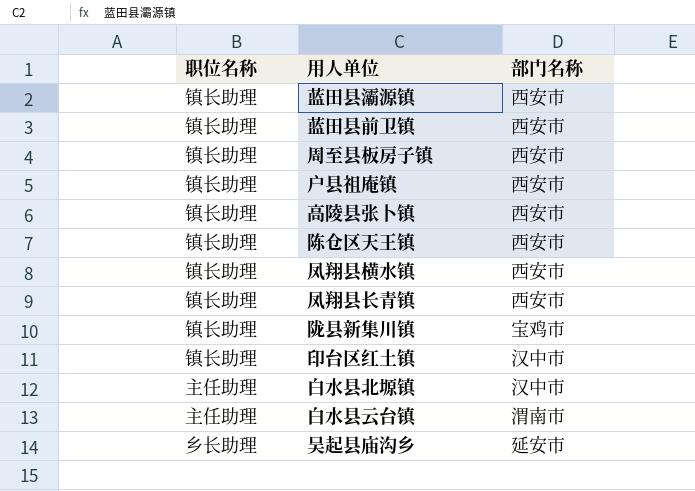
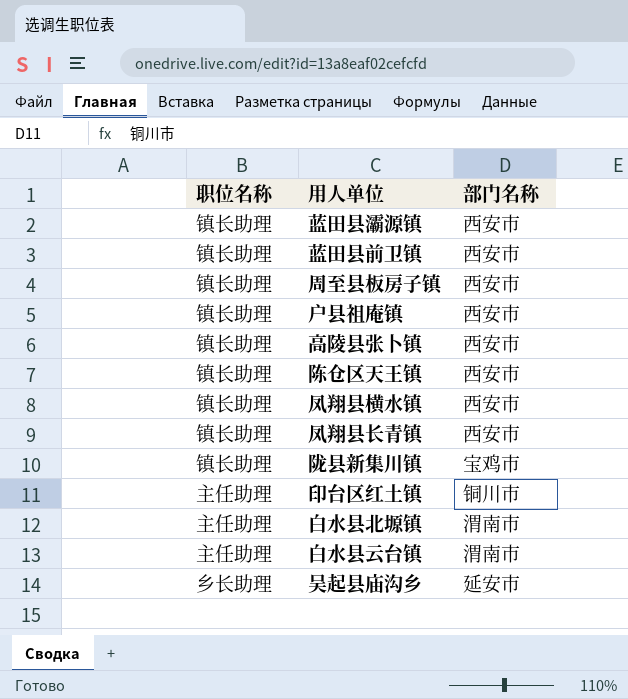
印台区红土镇 | 职位名称: 镇长助理 -> 主任助理
印台区红土镇 | 部门名称: 汉中市 -> 铜川市
白水县北塬镇 | 部门名称: 汉中市 -> 渭南市

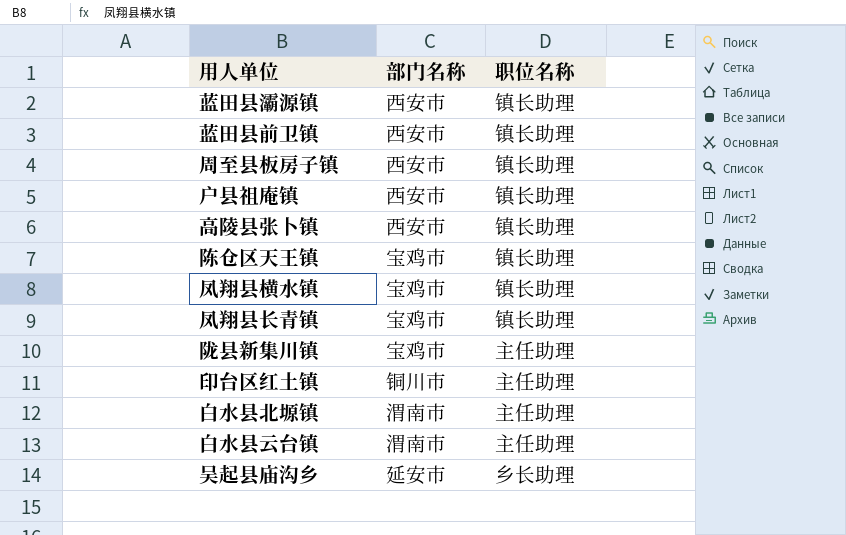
column 职位名称 | position: 1 -> 3
陈仓区天王镇 | 部门名称: 西安市 -> 宝鸡市
凤翔县横水镇 | 部门名称: 西安市 -> 宝鸡市
凤翔县长青镇 | 部门名称: 西安市 -> 宝鸡市
陇县新集川镇 | 职位名称: 镇长助理 -> 主任助理

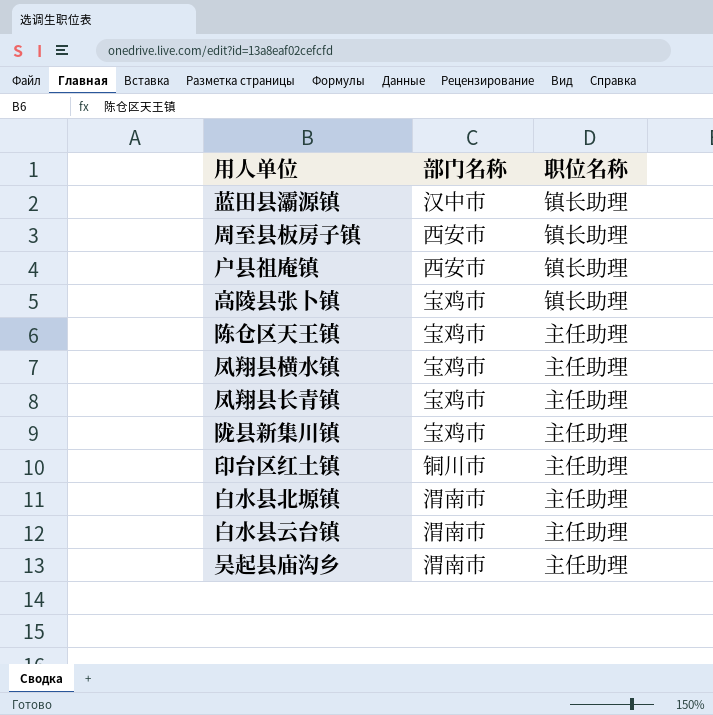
row 蓝田县前卫镇: 西安市 | 镇长助理 -> none
蓝田县灞源镇 | 部门名称: 西安市 -> 汉中市
高陵县张卜镇 | 部门名称: 西安市 -> 宝鸡市
陈仓区天王镇 | 职位名称: 镇长助理 -> 主任助理
凤翔县横水镇 | 职位名称: 镇长助理 -> 主任助理
凤翔县长青镇 | 职位名称: 镇长助理 -> 主任助理
吴起县庙沟乡 | 部门名称: 延安市 -> 渭南市
吴起县庙沟乡 | 职位名称: 乡长助理 -> 主任助理

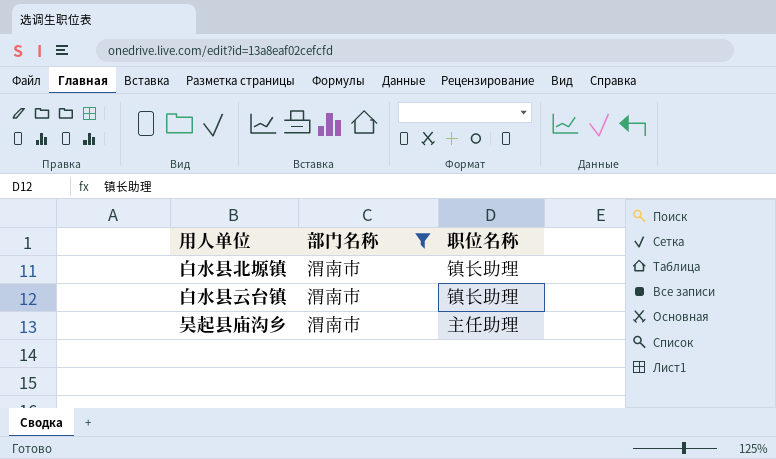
filter: none -> 部门名称 = 渭南市
白水县北塬镇 | 职位名称: 主任助理 -> 镇长助理
白水县云台镇 | 职位名称: 主任助理 -> 镇长助理

